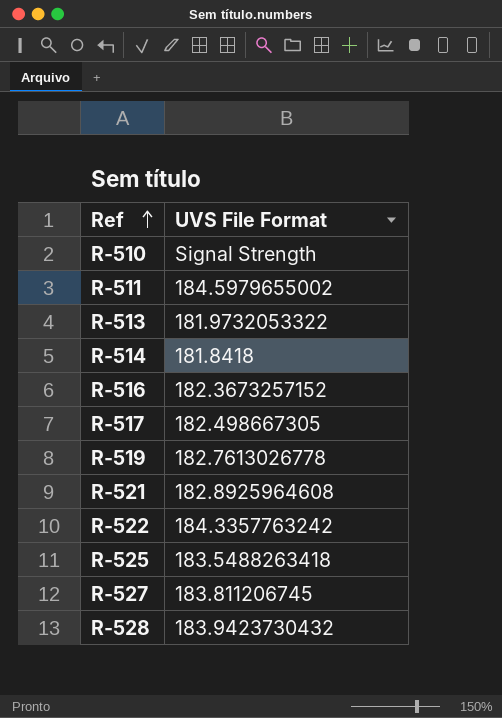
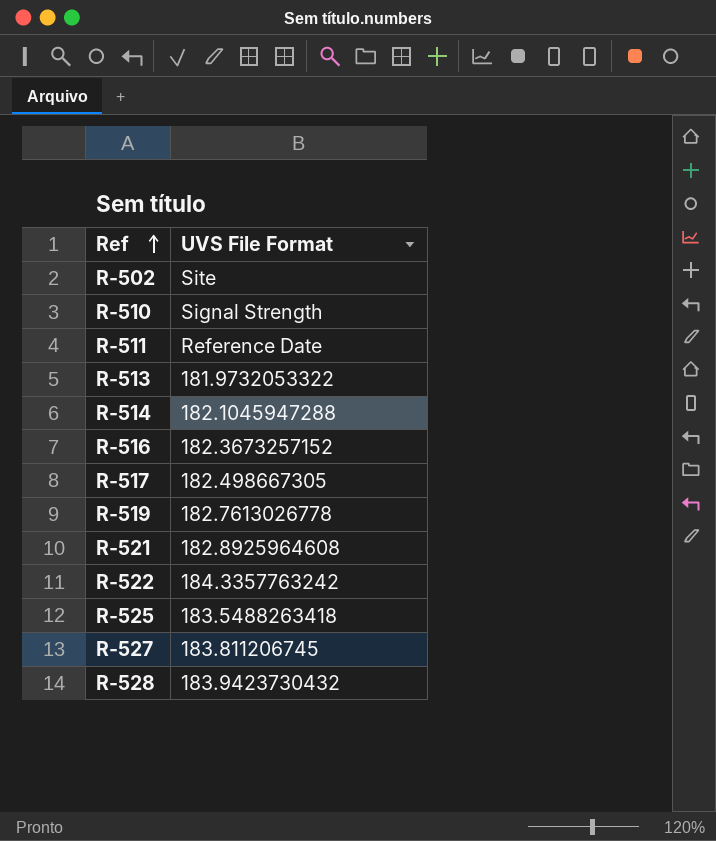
row R-502: none -> Site
R-511 | UVS File Format: 184.5979655002 -> Reference Date
R-514 | UVS File Format: 181.8418 -> 182.1045947288

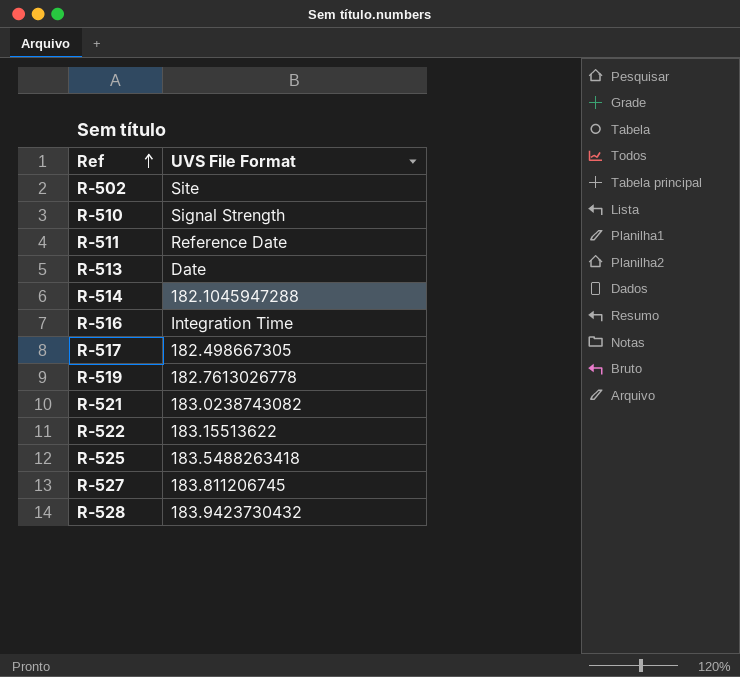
R-513 | UVS File Format: 181.9732053322 -> Date
R-516 | UVS File Format: 182.3673257152 -> Integration Time
R-521 | UVS File Format: 182.8925964608 -> 183.0238743082
R-522 | UVS File Format: 184.3357763242 -> 183.15513622

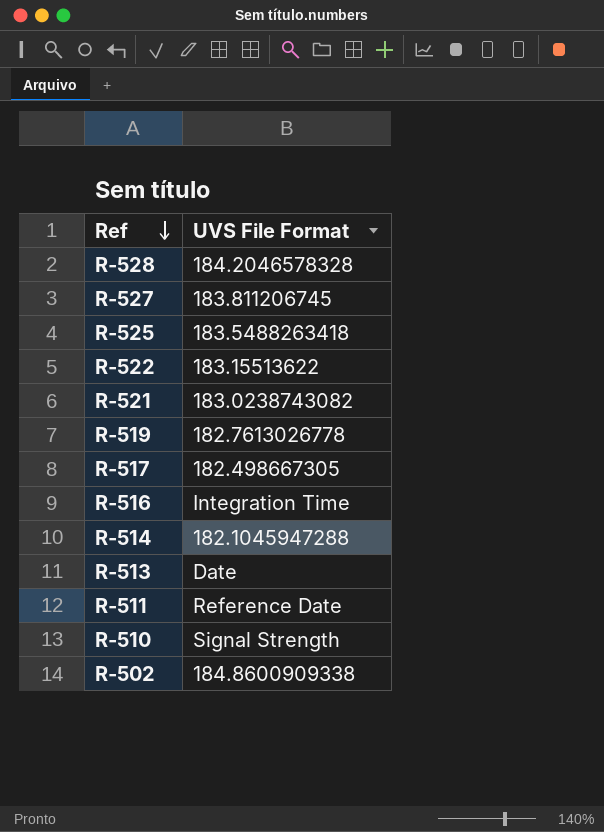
row order: Ref ascending -> Ref descending
R-528 | UVS File Format: 183.9423730432 -> 184.2046578328
R-502 | UVS File Format: Site -> 184.8600909338

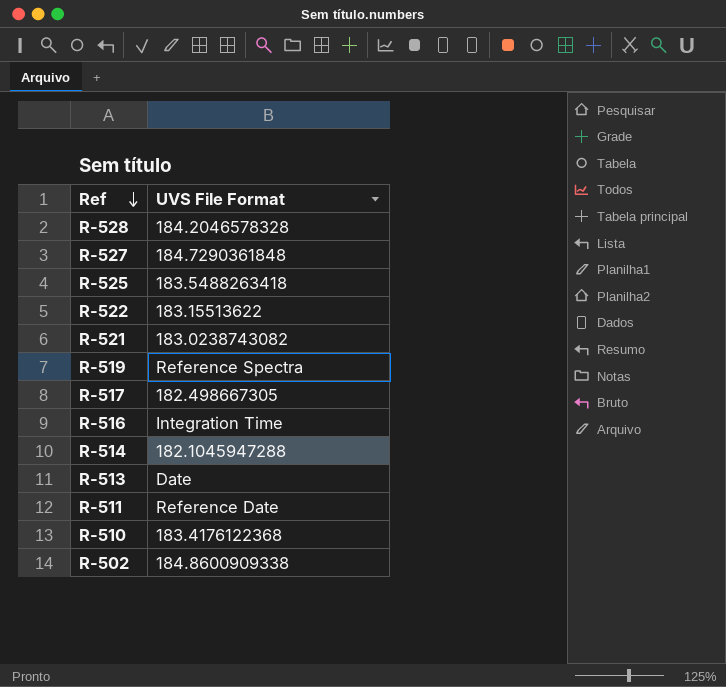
R-527 | UVS File Format: 183.811206745 -> 184.7290361848
R-519 | UVS File Format: 182.7613026778 -> Reference Spectra
R-510 | UVS File Format: Signal Strength -> 183.4176122368

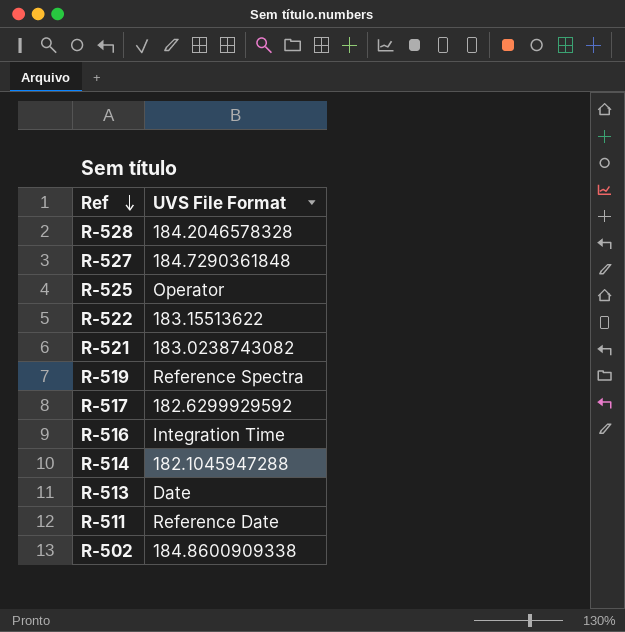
row R-510: 183.4176122368 -> none
R-525 | UVS File Format: 183.5488263418 -> Operator
R-517 | UVS File Format: 182.498667305 -> 182.6299929592

